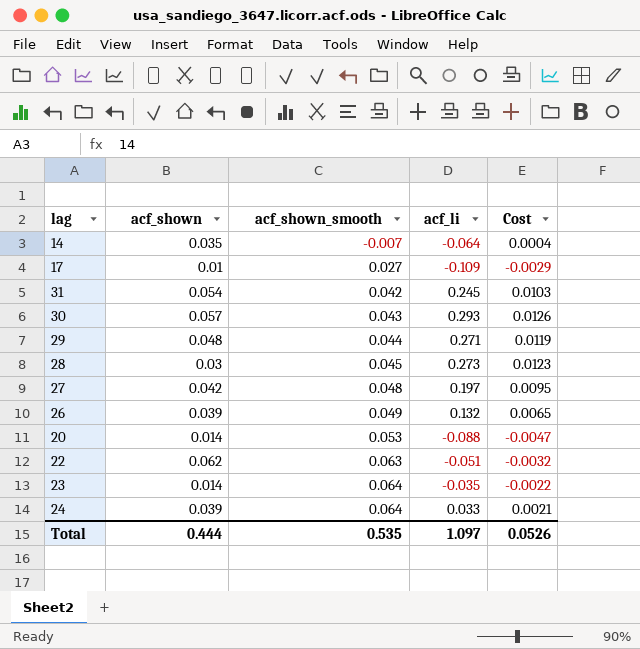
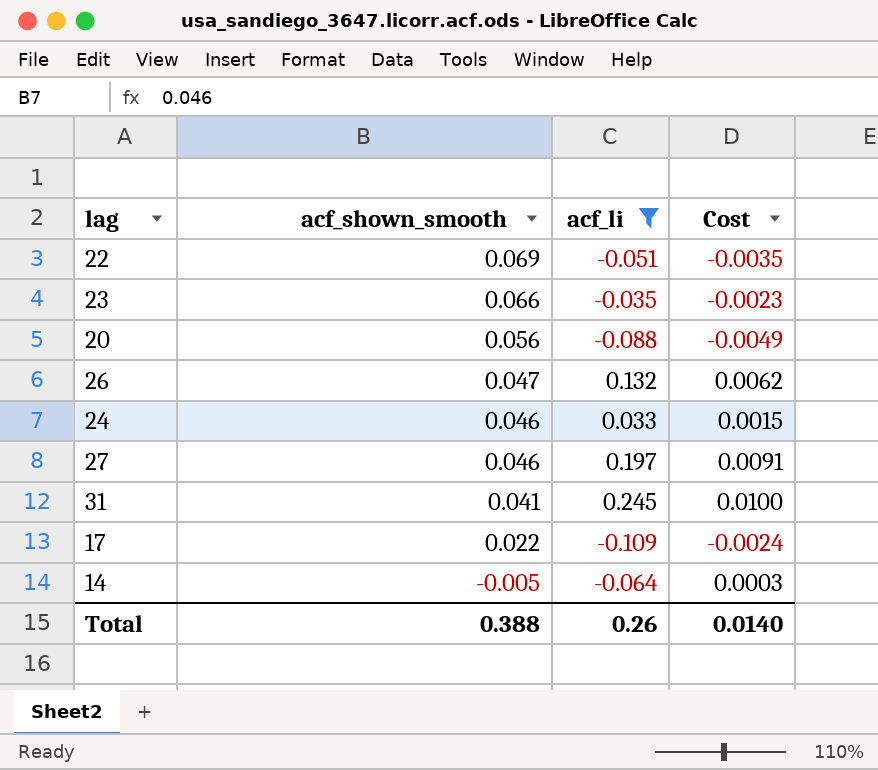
filter: none -> acf_li <= 0.245
row order: acf_shown_smooth ascending -> acf_shown_smooth descending
column acf_shown | position: 2 -> none
22 | acf_shown_smooth: 0.063 -> 0.069
22 | Cost: -0.0032 -> -0.0035
23 | acf_shown_smooth: 0.064 -> 0.066
23 | Cost: -0.0022 -> -0.0023
20 | acf_shown_smooth: 0.053 -> 0.056
20 | Cost: -0.0047 -> -0.0049
26 | acf_shown_smooth: 0.049 -> 0.047
26 | Cost: 0.0065 -> 0.0062
24 | acf_shown_smooth: 0.064 -> 0.046
24 | Cost: 0.0021 -> 0.0015
27 | acf_shown_smooth: 0.048 -> 0.046
27 | Cost: 0.0095 -> 0.0091
31 | acf_shown_smooth: 0.042 -> 0.041
31 | Cost: 0.0103 -> 0.0100
17 | acf_shown_smooth: 0.027 -> 0.022
17 | Cost: -0.0029 -> -0.0024
14 | acf_shown_smooth: -0.007 -> -0.005
14 | Cost: 0.0004 -> 0.0003
Total | acf_shown_smooth: 0.535 -> 0.388
Total | acf_li: 1.097 -> 0.26
Total | Cost: 0.0526 -> 0.0140

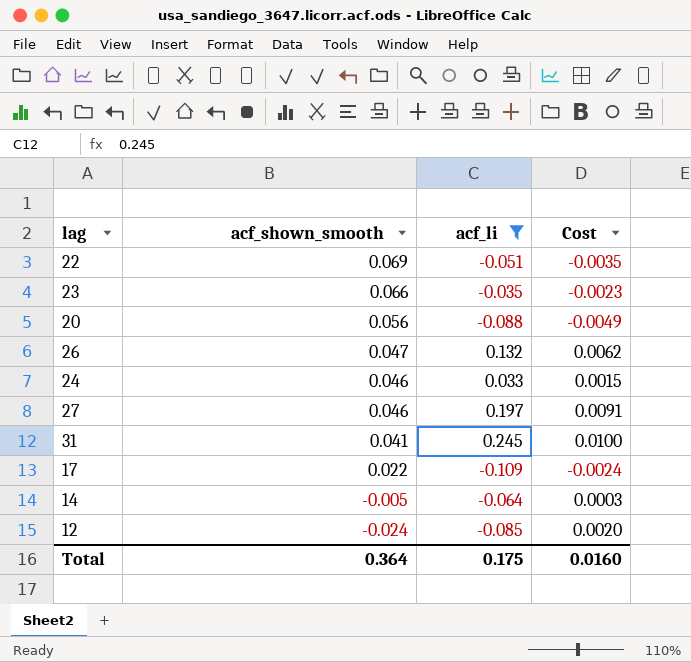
row 12: none -> -0.024 | -0.085 | 0.0020
Total | acf_shown_smooth: 0.388 -> 0.364
Total | acf_li: 0.26 -> 0.175
Total | Cost: 0.0140 -> 0.0160

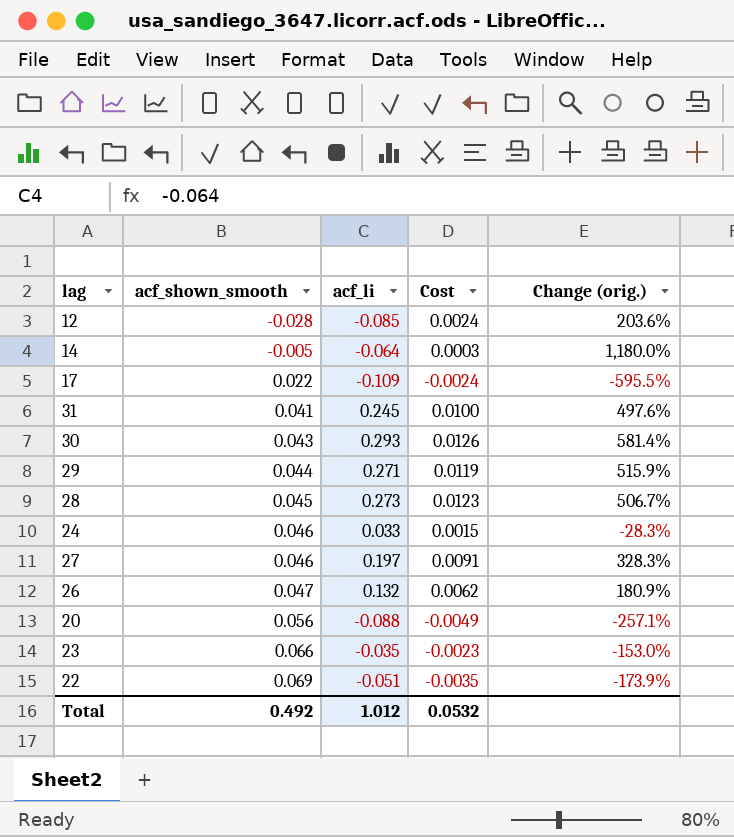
filter: acf_li <= 0.245 -> none
row order: acf_shown_smooth descending -> acf_shown_smooth ascending
column Change (orig.) | formula: none -> ([acf_li] - [acf_shown_smooth]) / [acf_shown_smooth]
12 | acf_shown_smooth: -0.024 -> -0.028
12 | Cost: 0.0020 -> 0.0024
Total | acf_shown_smooth: 0.364 -> 0.492
Total | acf_li: 0.175 -> 1.012
Total | Cost: 0.0160 -> 0.0532

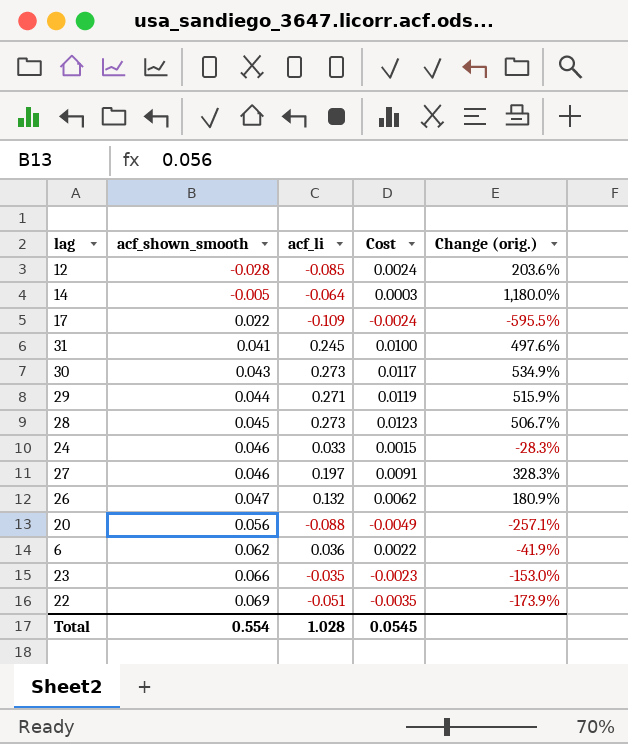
30 | acf_li: 0.293 -> 0.273
30 | Cost: 0.0126 -> 0.0117
30 | Change (orig.): 581.4% -> 534.9%
row 6: none -> 0.062 | 0.036 | 0.0022 | -41.9%
Total | acf_shown_smooth: 0.492 -> 0.554
Total | acf_li: 1.012 -> 1.028
Total | Cost: 0.0532 -> 0.0545

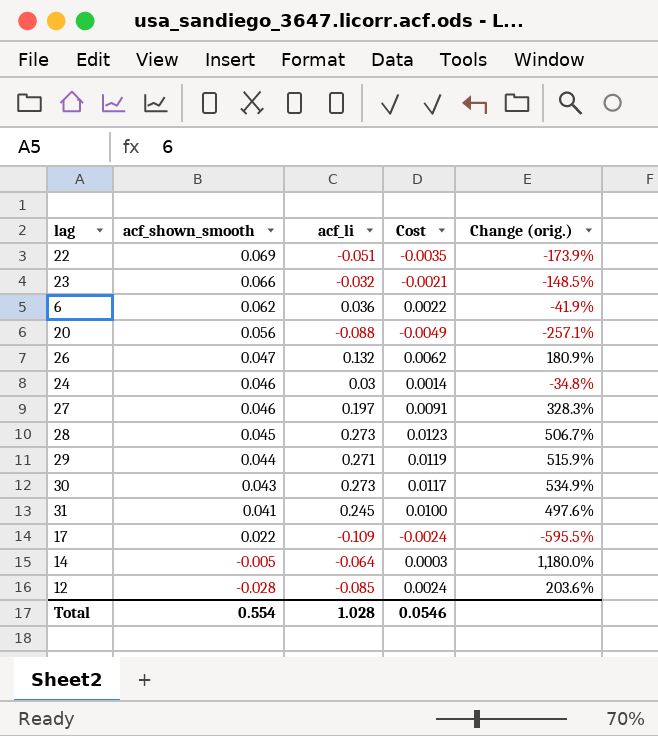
row order: acf_shown_smooth ascending -> acf_shown_smooth descending
23 | acf_li: -0.035 -> -0.032
23 | Cost: -0.0023 -> -0.0021
23 | Change (orig.): -153.0% -> -148.5%
24 | acf_li: 0.033 -> 0.03
24 | Cost: 0.0015 -> 0.0014
24 | Change (orig.): -28.3% -> -34.8%
Total | Cost: 0.0545 -> 0.0546

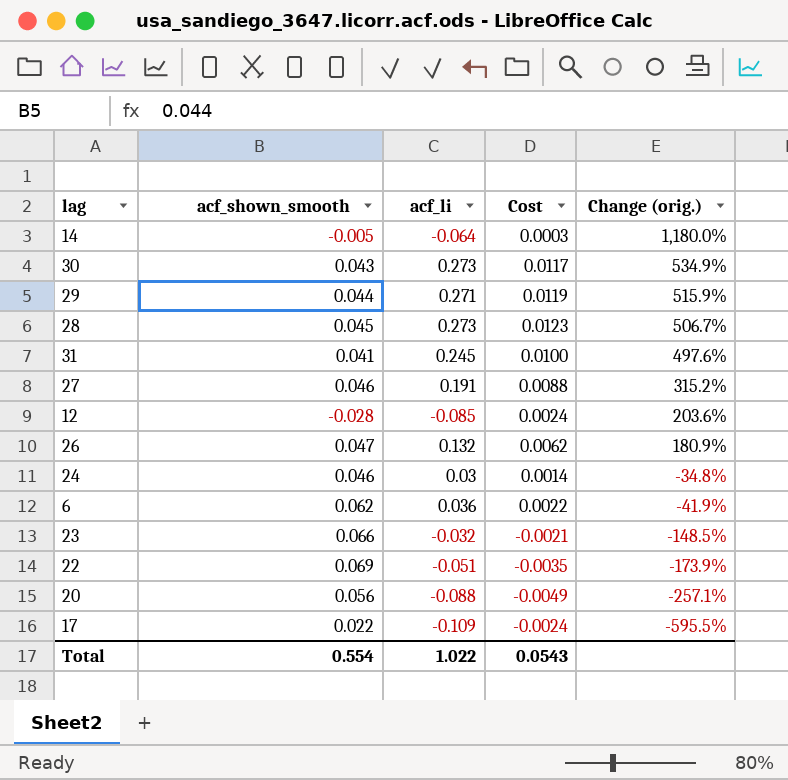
row order: acf_shown_smooth descending -> Change (orig.) descending
27 | acf_li: 0.197 -> 0.191
27 | Cost: 0.0091 -> 0.0088
27 | Change (orig.): 328.3% -> 315.2%
Total | acf_li: 1.028 -> 1.022
Total | Cost: 0.0546 -> 0.0543

